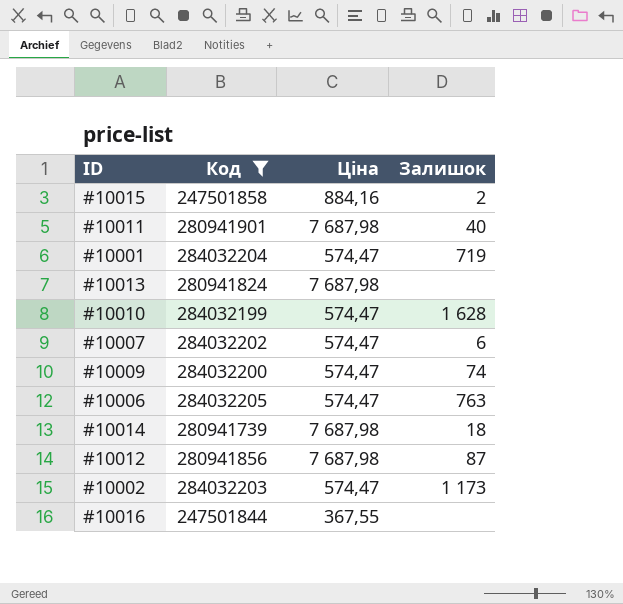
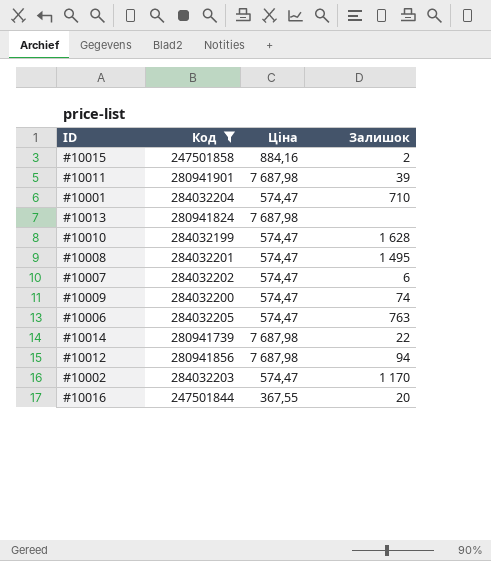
#10011 | Залишок: 40 -> 39
#10001 | Залишок: 719 -> 710
row #10008: none -> 284032201 | 574,47 | 1 495
#10014 | Залишок: 18 -> 22
#10012 | Залишок: 87 -> 94
#10002 | Залишок: 1 173 -> 1 170
#10016 | Залишок: none -> 20

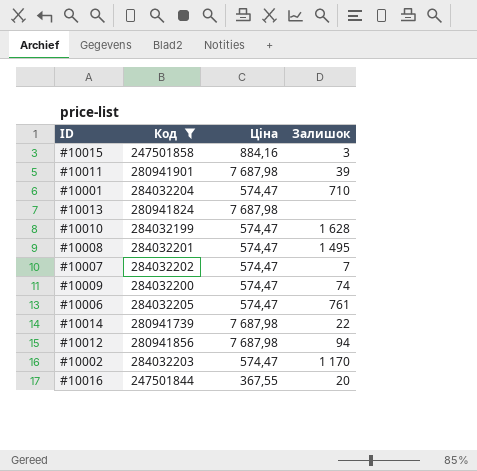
#10015 | Залишок: 2 -> 3
#10007 | Залишок: 6 -> 7
#10006 | Залишок: 763 -> 761

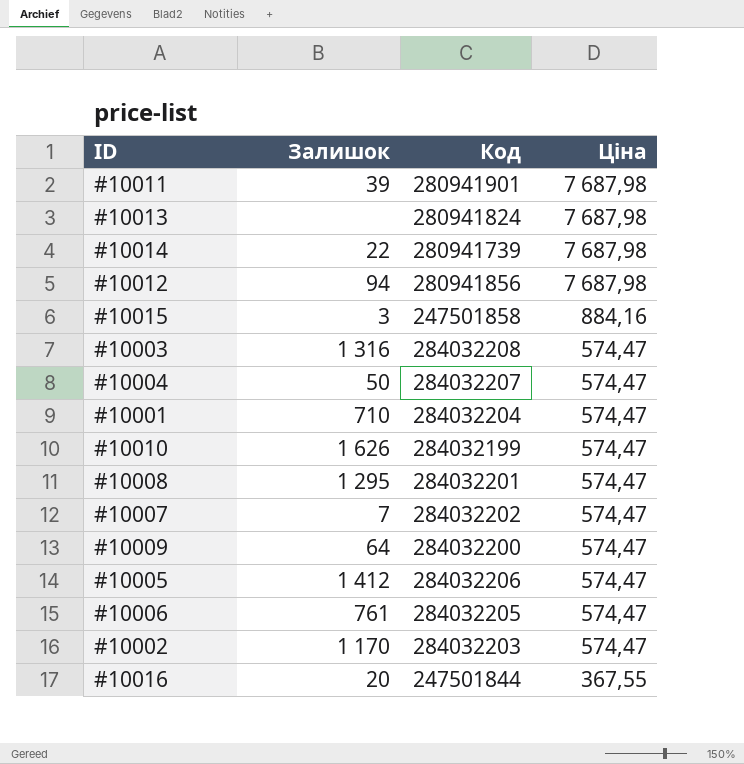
filter: Код <= 284032205 -> none
row order: none -> Ціна descending
column Залишок | position: 4 -> 2
#10010 | Залишок: 1 628 -> 1 626
#10008 | Залишок: 1 495 -> 1 295
#10009 | Залишок: 74 -> 64

